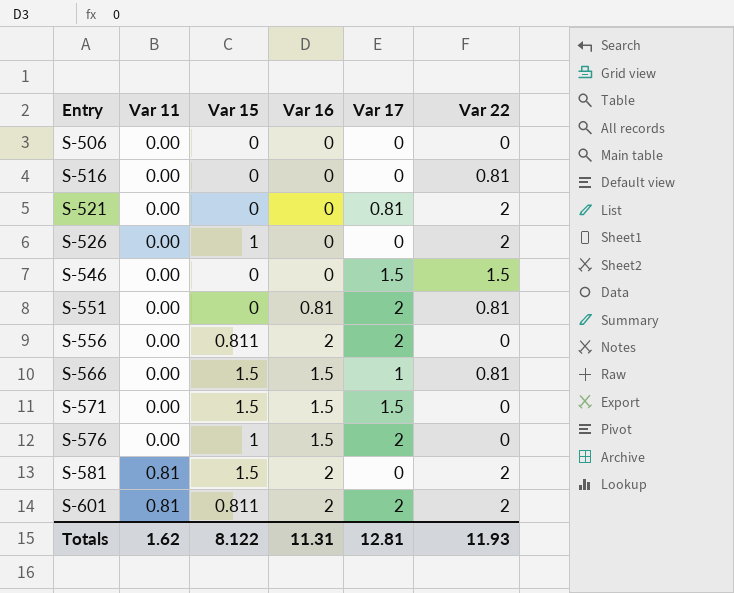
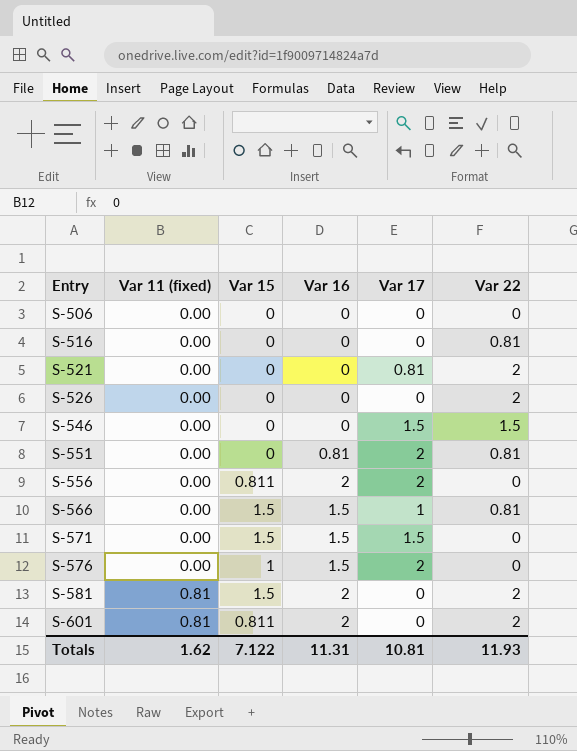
column name: Var 11 -> Var 11 (fixed)
S-526 | Var 15: 1 -> 0
S-601 | Var 17: 2 -> 0
Totals | Var 15: 8.122 -> 7.122
Totals | Var 17: 12.81 -> 10.81

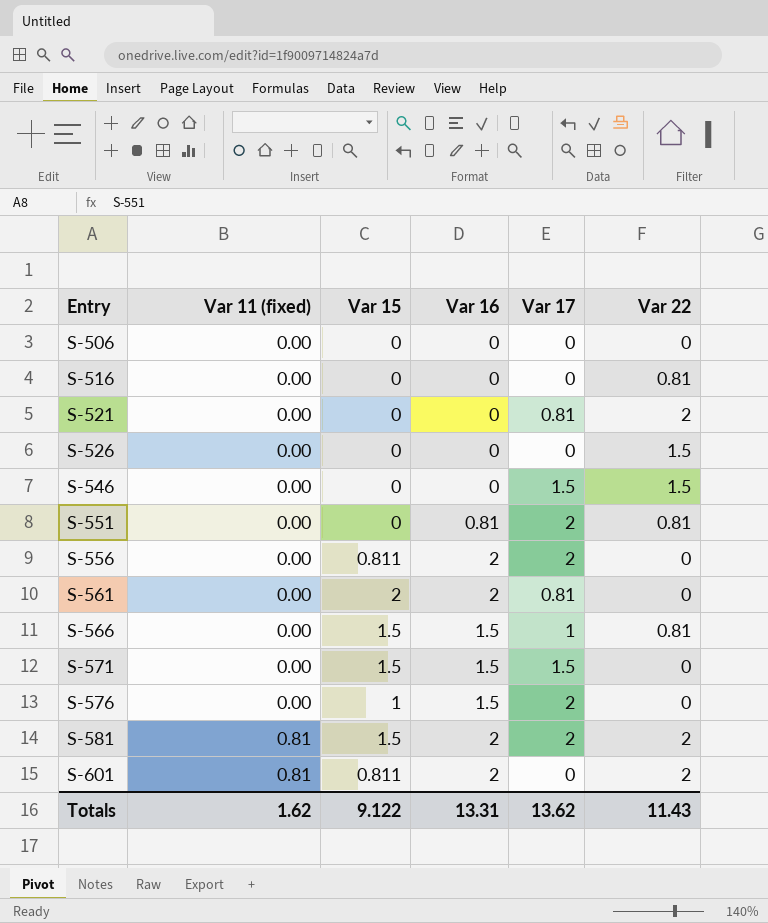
S-526 | Var 22: 2 -> 1.5
row S-561: none -> 0.00 | 2 | 2 | 0.81 | 0
S-581 | Var 17: 0 -> 2
Totals | Var 15: 7.122 -> 9.122
Totals | Var 16: 11.31 -> 13.31
Totals | Var 17: 10.81 -> 13.62
Totals | Var 22: 11.93 -> 11.43

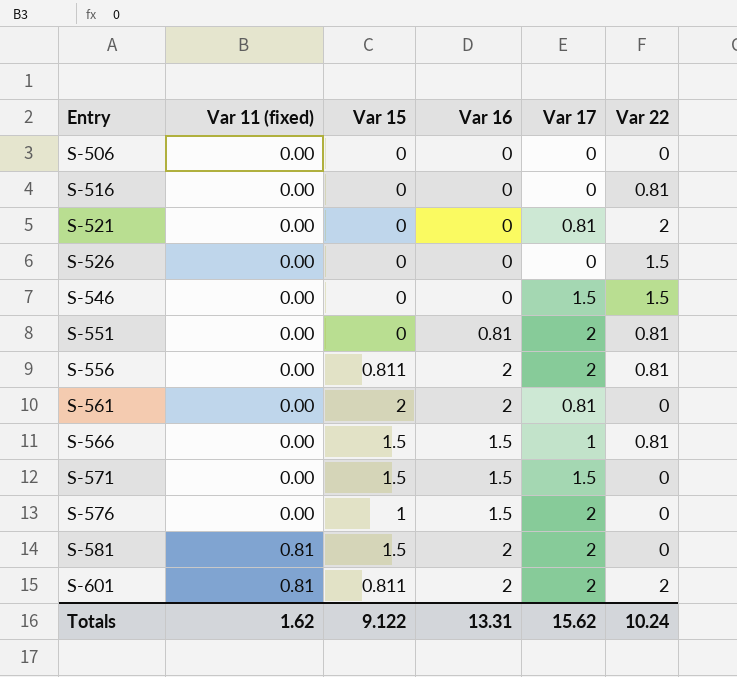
S-556 | Var 22: 0 -> 0.81
S-581 | Var 22: 2 -> 0
S-601 | Var 17: 0 -> 2
Totals | Var 17: 13.62 -> 15.62
Totals | Var 22: 11.43 -> 10.24

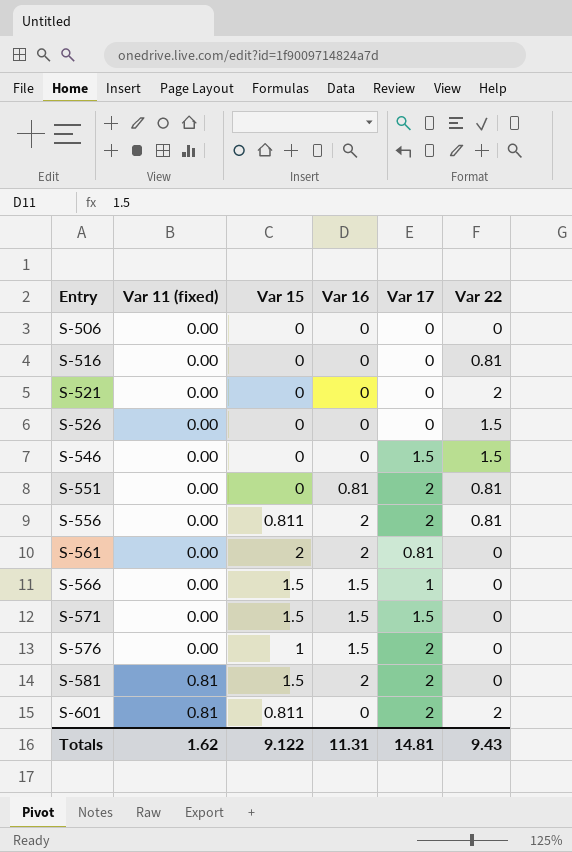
S-521 | Var 17: 0.81 -> 0
S-566 | Var 22: 0.81 -> 0
S-601 | Var 16: 2 -> 0
Totals | Var 16: 13.31 -> 11.31
Totals | Var 17: 15.62 -> 14.81
Totals | Var 22: 10.24 -> 9.43

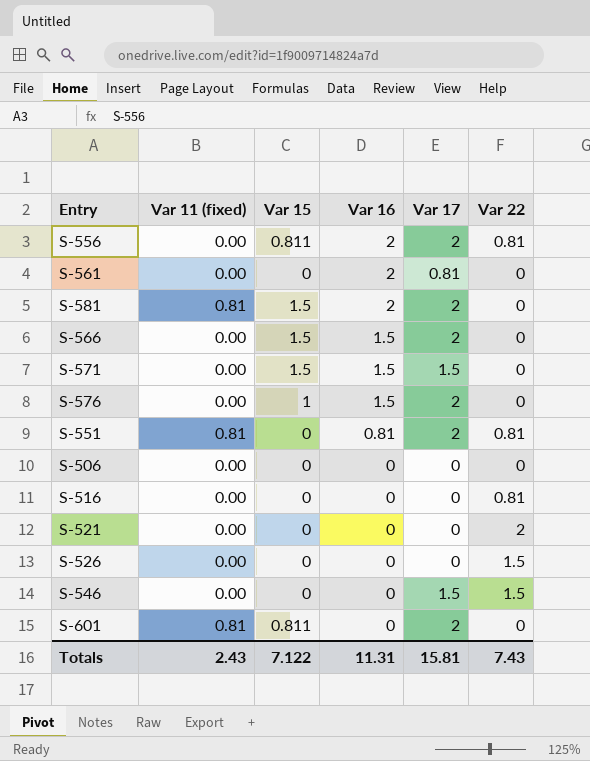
row order: Entry ascending -> Var 16 descending
S-561 | Var 15: 2 -> 0
S-566 | Var 17: 1 -> 2
S-551 | Var 11 (fixed): 0.00 -> 0.81
S-601 | Var 22: 2 -> 0
Totals | Var 11 (fixed): 1.62 -> 2.43
Totals | Var 15: 9.122 -> 7.122
Totals | Var 17: 14.81 -> 15.81
Totals | Var 22: 9.43 -> 7.43

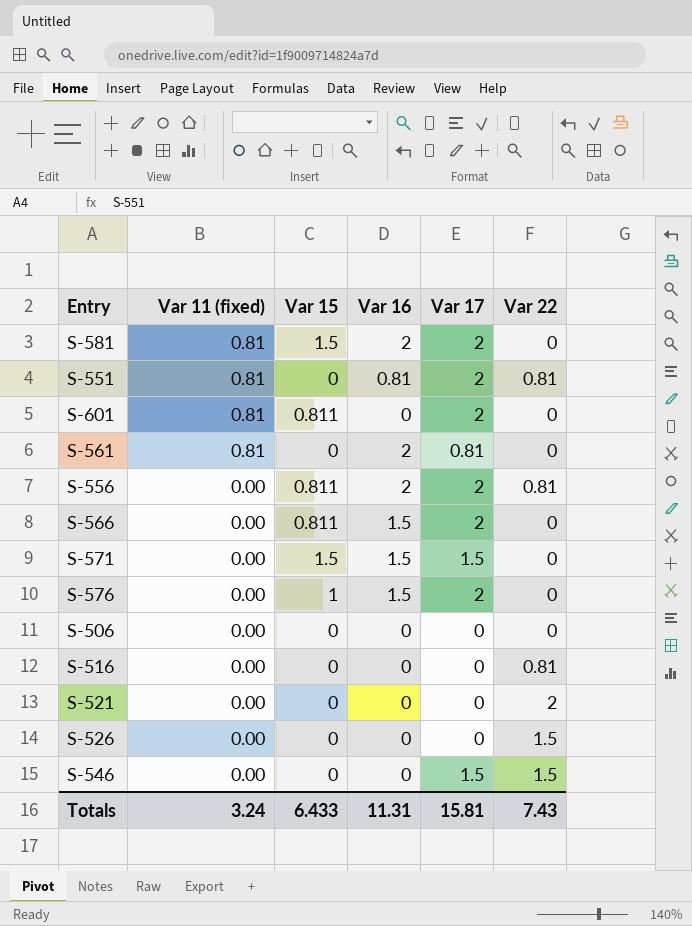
row order: Var 16 descending -> Var 11 (fixed) descending
S-561 | Var 11 (fixed): 0.00 -> 0.81
S-566 | Var 15: 1.5 -> 0.811
Totals | Var 11 (fixed): 2.43 -> 3.24
Totals | Var 15: 7.122 -> 6.433

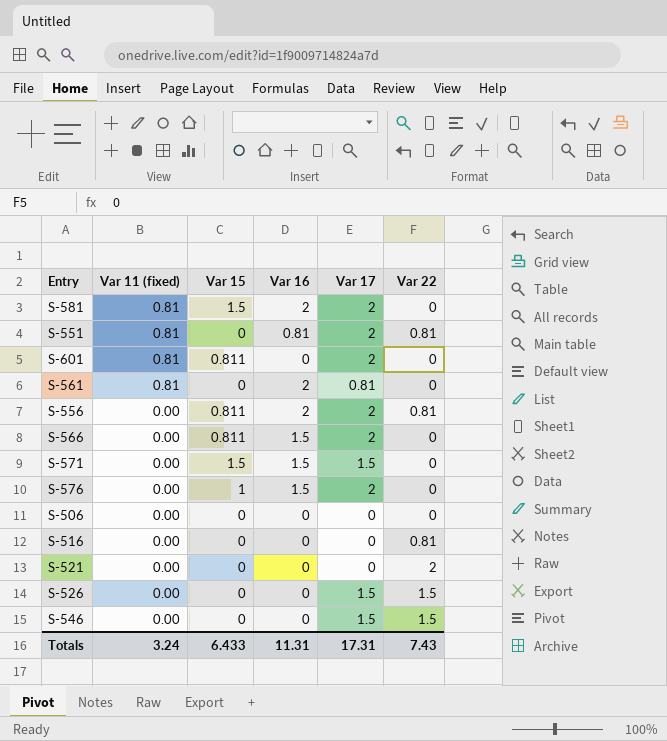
S-526 | Var 17: 0 -> 1.5
Totals | Var 17: 15.81 -> 17.31

